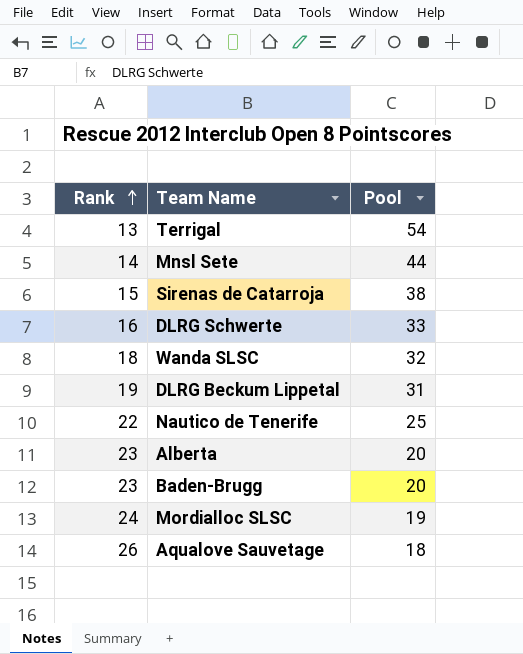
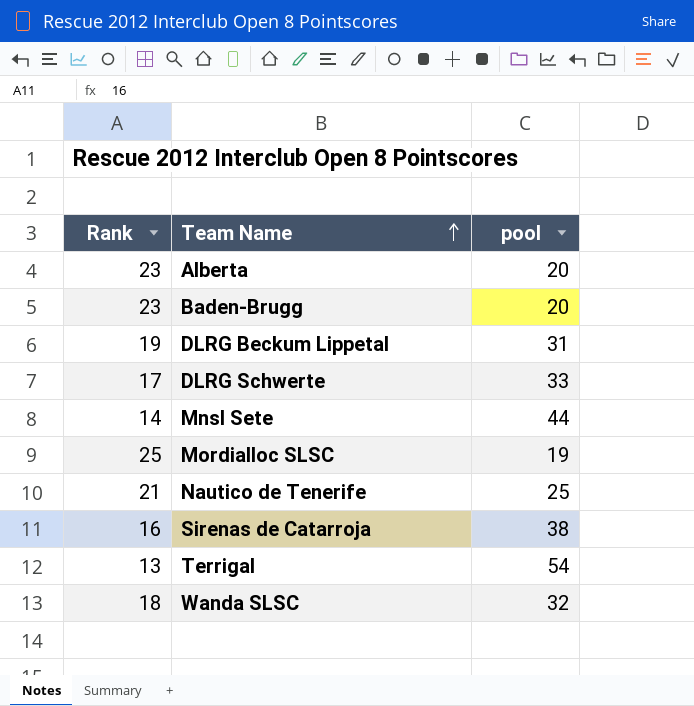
row order: Rank ascending -> Team Name ascending
column name: Pool -> pool
row Aqualove Sauvetage: 26 | 18 -> none
DLRG Schwerte | Rank: 16 -> 17
Mordialloc SLSC | Rank: 24 -> 25
Nautico de Tenerife | Rank: 22 -> 21
Sirenas de Catarroja | Rank: 15 -> 16

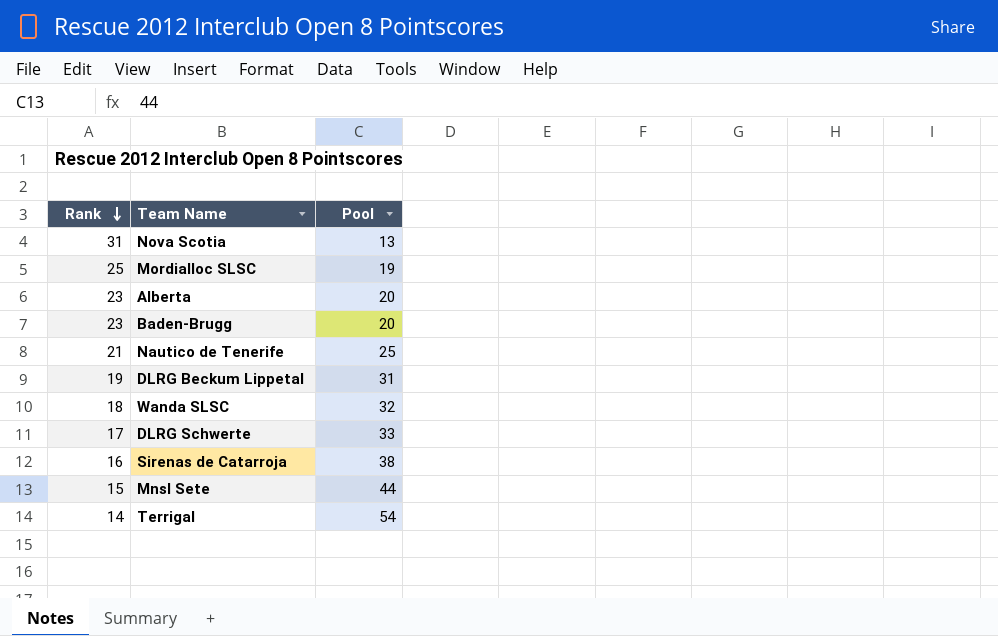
row order: Team Name ascending -> Rank descending
column name: pool -> Pool
row Nova Scotia: none -> 31 | 13
Mnsl Sete | Rank: 14 -> 15
Terrigal | Rank: 13 -> 14

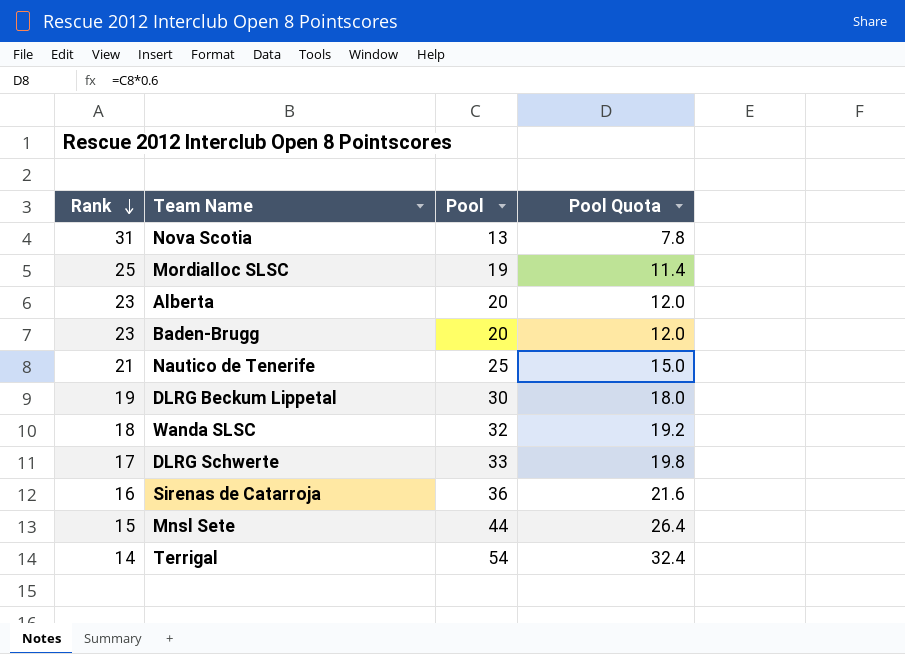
column Pool Quota | formula: none -> [Pool] * 0.6
DLRG Beckum Lippetal | Pool: 31 -> 30
Sirenas de Catarroja | Pool: 38 -> 36

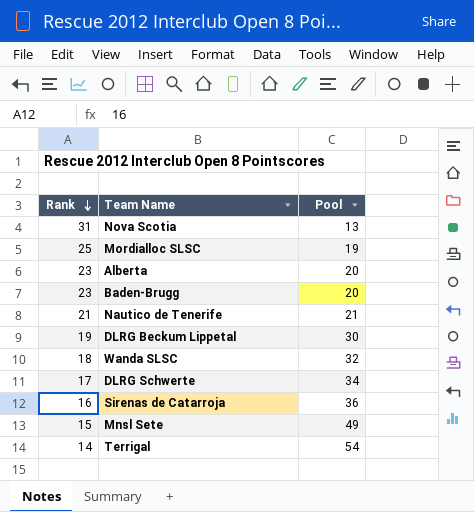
column Pool Quota | formula: [Pool] * 0.6 -> none
Nautico de Tenerife | Pool: 25 -> 21
DLRG Schwerte | Pool: 33 -> 34
Mnsl Sete | Pool: 44 -> 49

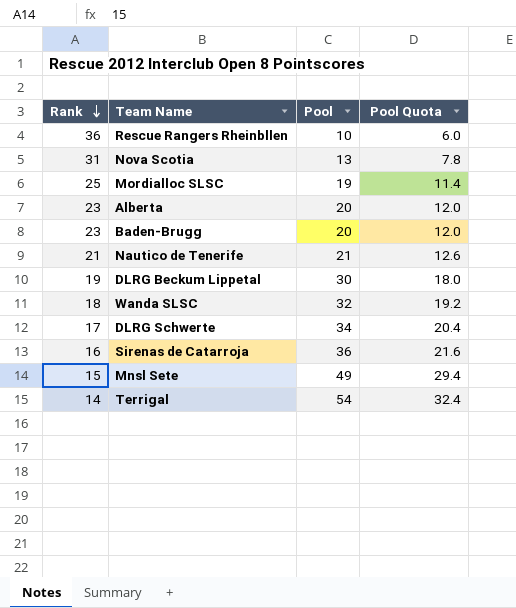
column Pool Quota | formula: none -> [Pool] * 0.6
row Rescue Rangers Rheinbllen: none -> 36 | 10 | 6.0

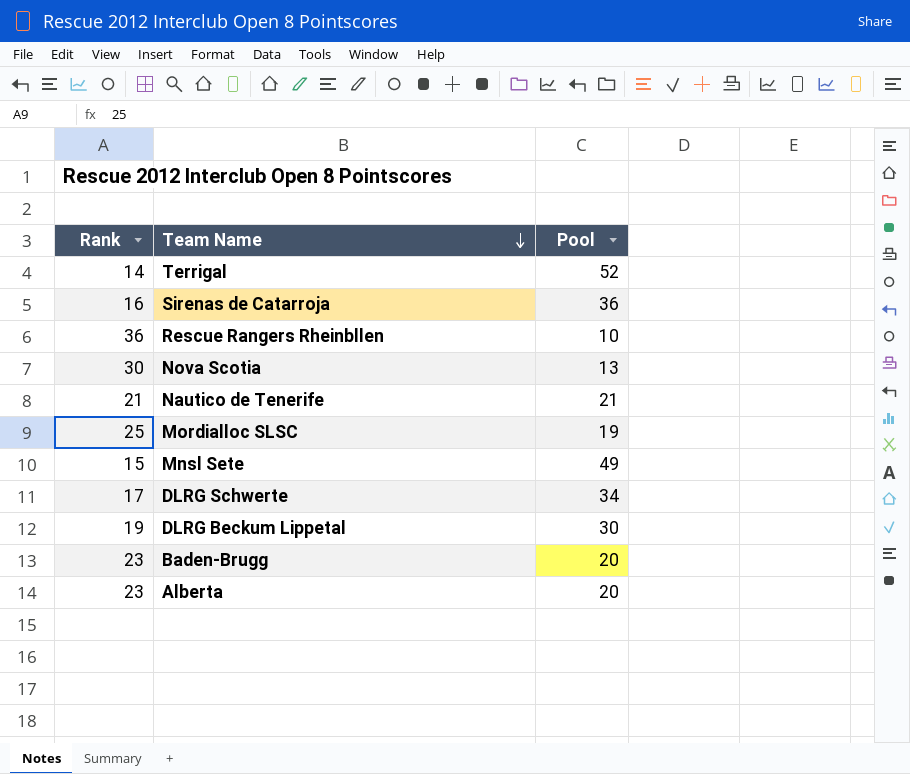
row order: Rank descending -> Team Name descending
column Pool Quota | formula: [Pool] * 0.6 -> none
row Wanda SLSC: 18 | 32 | 19.2 -> none
Terrigal | Pool: 54 -> 52
Nova Scotia | Rank: 31 -> 30

